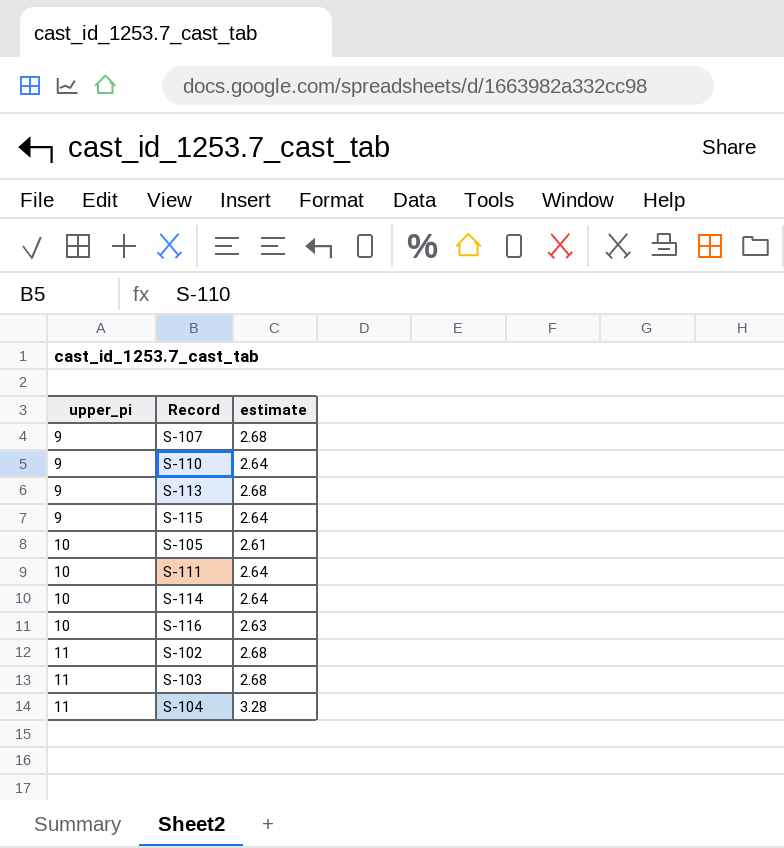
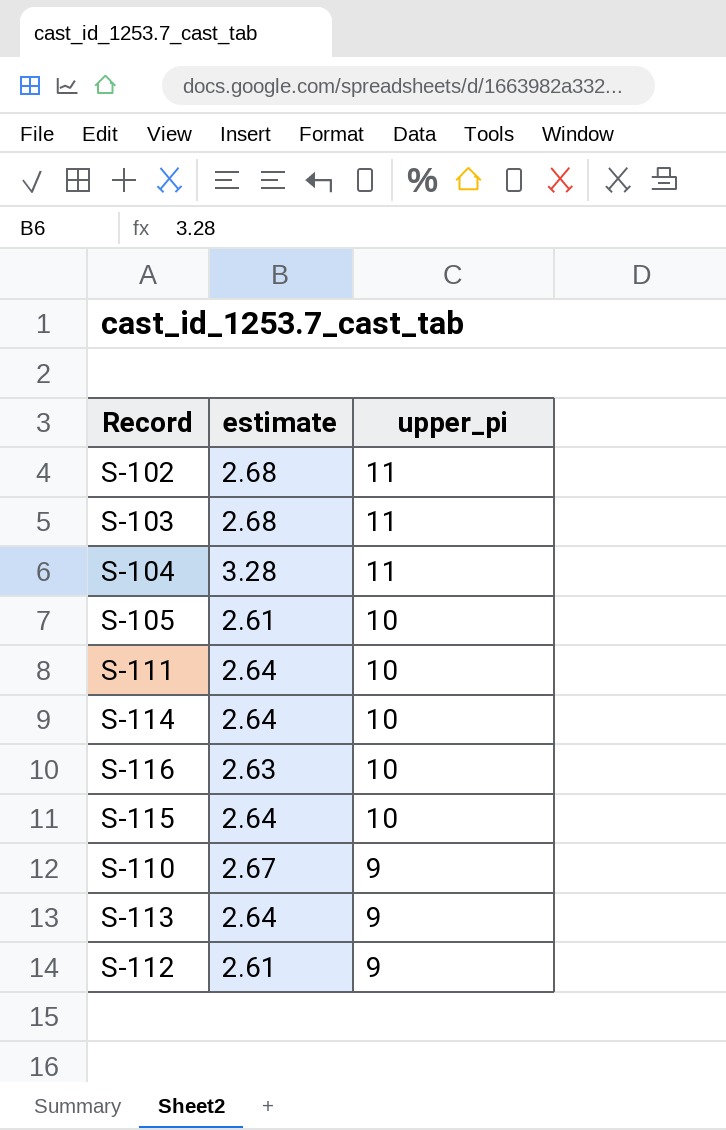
row order: upper_pi ascending -> upper_pi descending
column upper_pi | position: 1 -> 3
row S-107: 9 | 2.68 -> none
S-115 | upper_pi: 9 -> 10
S-110 | estimate: 2.64 -> 2.67
S-113 | estimate: 2.68 -> 2.64
row S-112: none -> 2.61 | 9

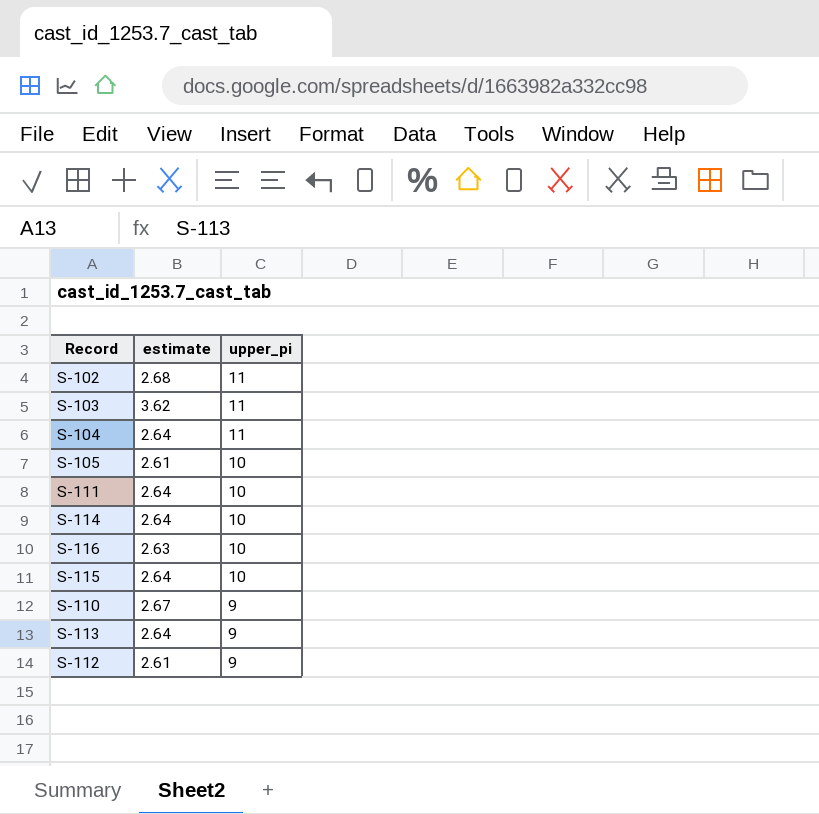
S-103 | estimate: 2.68 -> 3.62
S-104 | estimate: 3.28 -> 2.64

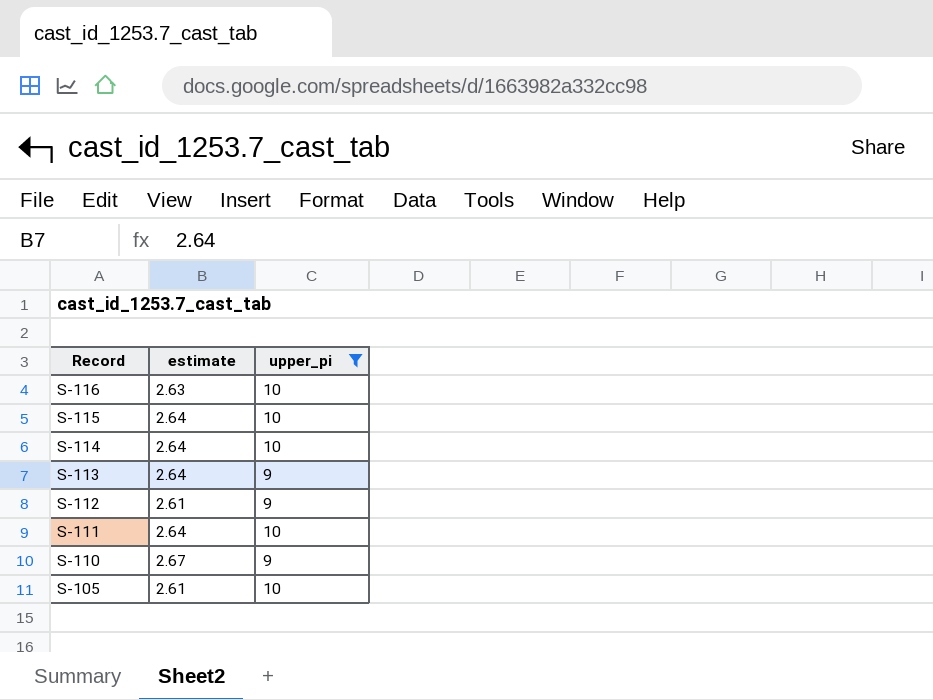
filter: none -> upper_pi != 11
row order: upper_pi descending -> Record descending

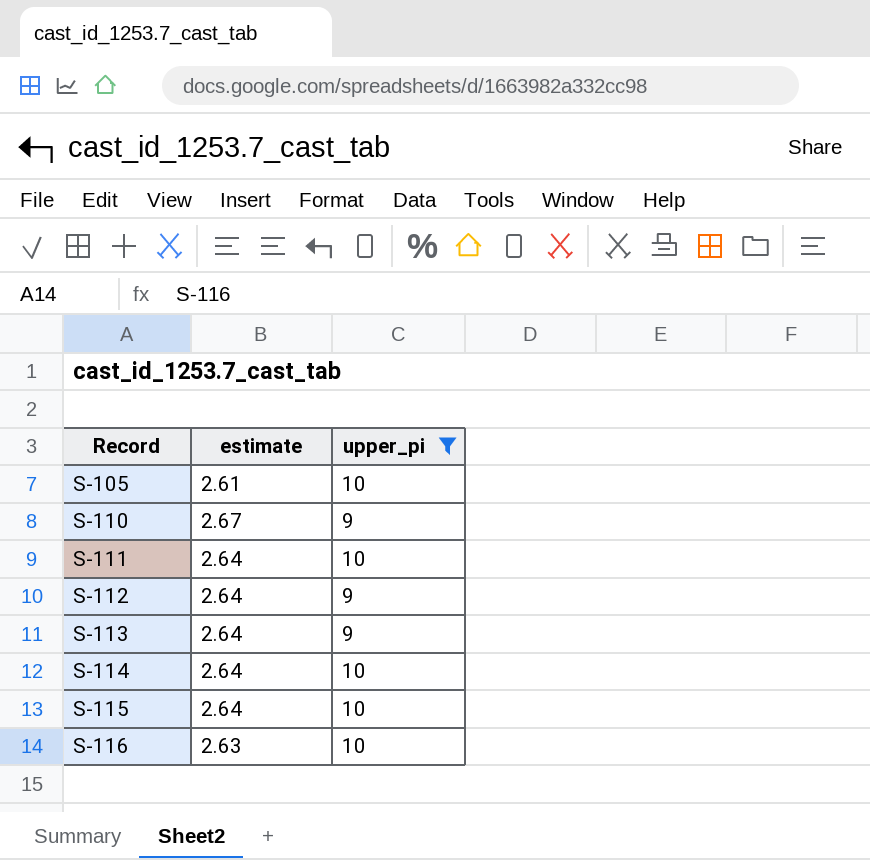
row order: Record descending -> Record ascending
S-112 | estimate: 2.61 -> 2.64

